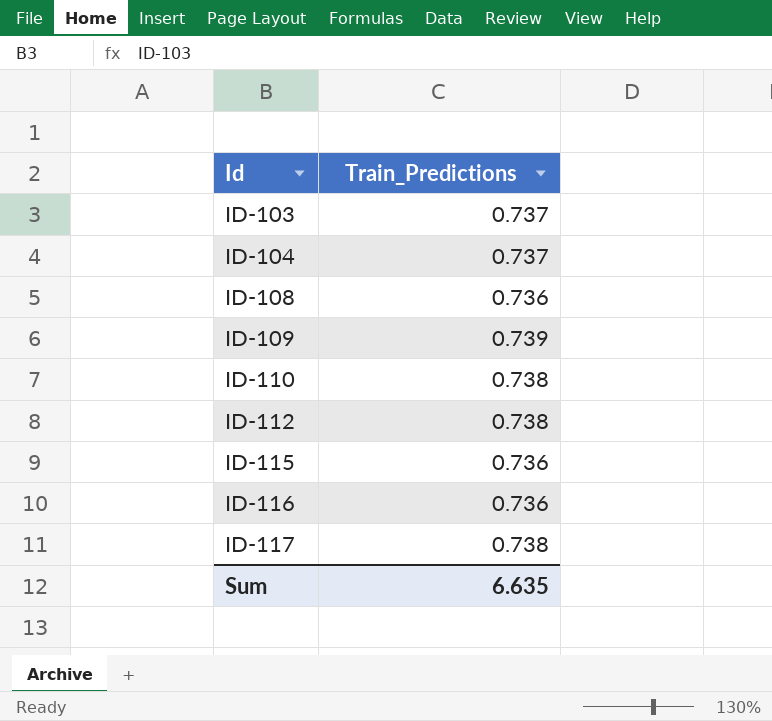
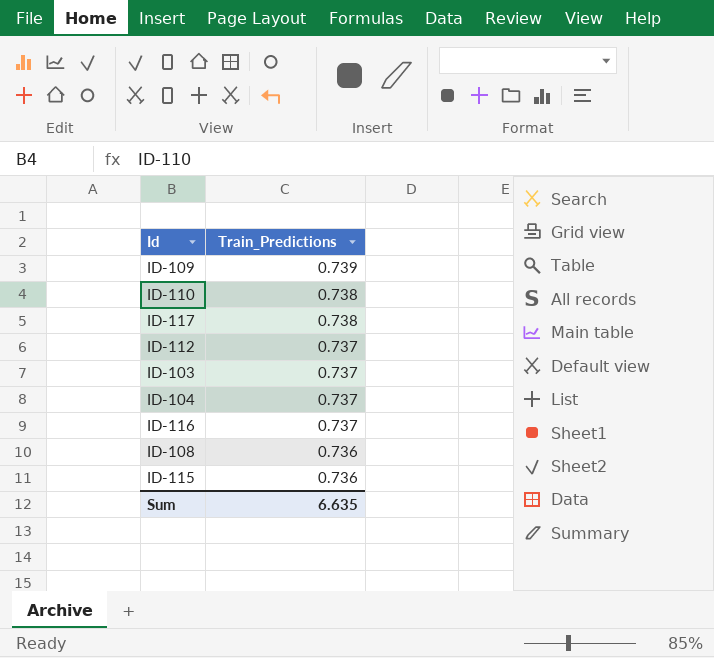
row order: Id ascending -> Train_Predictions descending
ID-112 | Train_Predictions: 0.738 -> 0.737
ID-116 | Train_Predictions: 0.736 -> 0.737

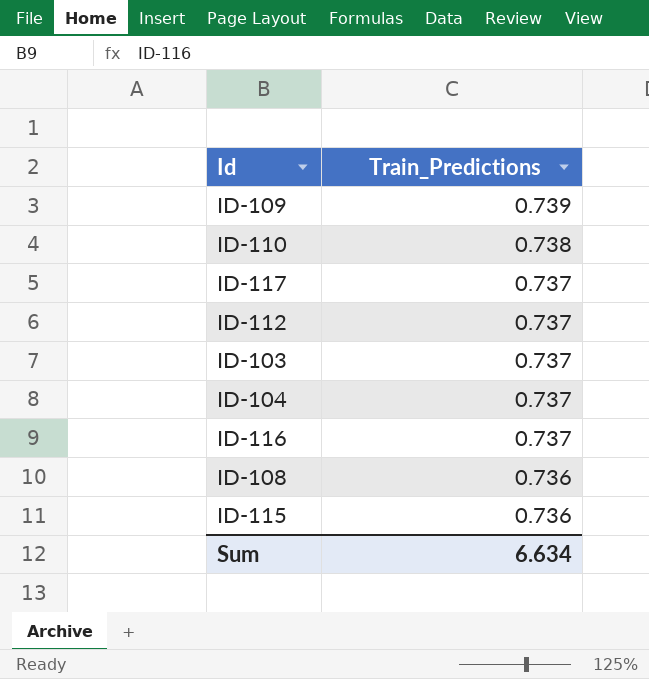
ID-117 | Train_Predictions: 0.738 -> 0.737
Sum | Train_Predictions: 6.635 -> 6.634

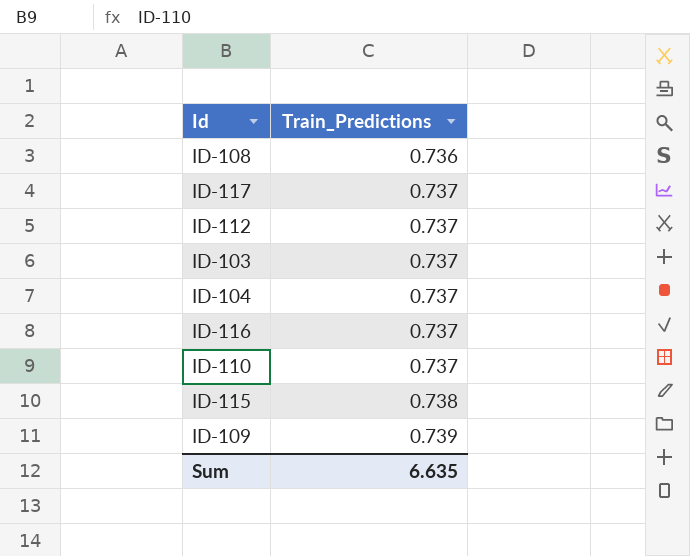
row order: Train_Predictions descending -> Train_Predictions ascending
ID-110 | Train_Predictions: 0.738 -> 0.737
ID-115 | Train_Predictions: 0.736 -> 0.738
Sum | Train_Predictions: 6.634 -> 6.635

